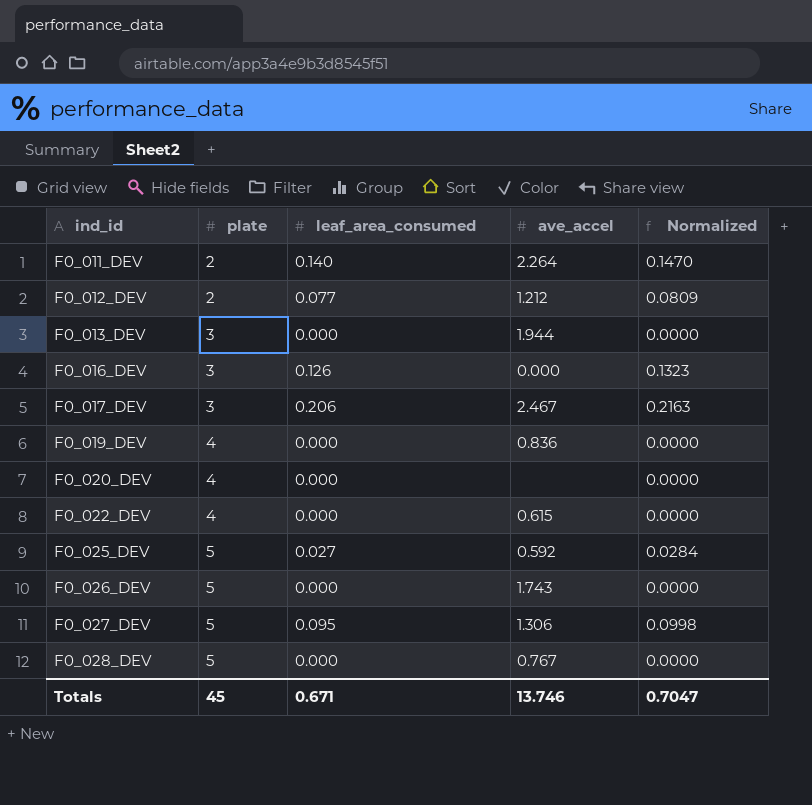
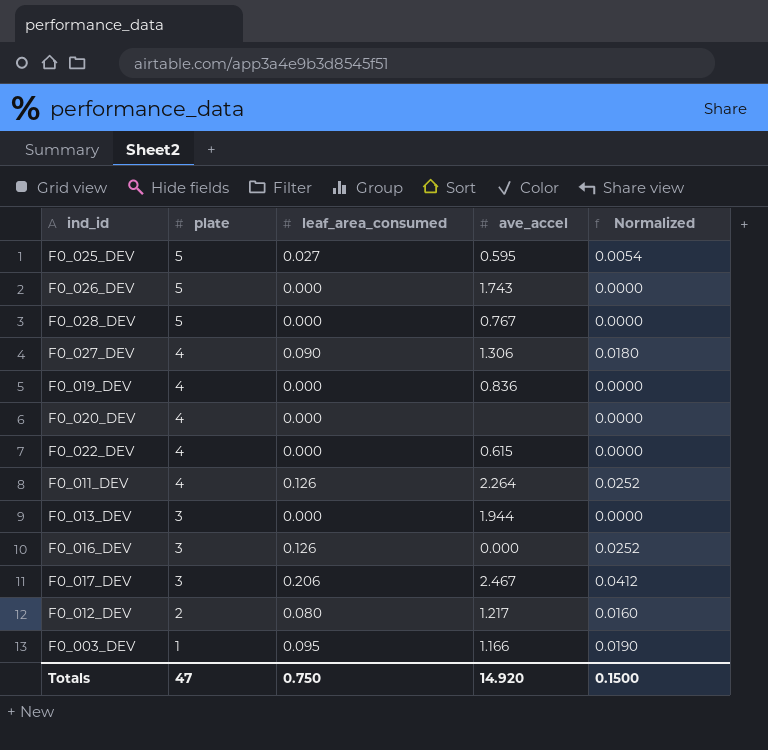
row order: ind_id ascending -> plate descending
column Normalized | formula: [leaf_area_consumed] * 1.05 -> [leaf_area_consumed] * 0.2
F0_025_DEV | ave_accel: 0.592 -> 0.595
F0_027_DEV | plate: 5 -> 4
F0_027_DEV | leaf_area_consumed: 0.095 -> 0.090
F0_011_DEV | plate: 2 -> 4
F0_011_DEV | leaf_area_consumed: 0.140 -> 0.126
F0_012_DEV | leaf_area_consumed: 0.077 -> 0.080
F0_012_DEV | ave_accel: 1.212 -> 1.217
row F0_003_DEV: none -> 1 | 0.095 | 1.166 | 0.0190
Totals | plate: 45 -> 47
Totals | leaf_area_consumed: 0.671 -> 0.750
Totals | ave_accel: 13.746 -> 14.920
Totals | Normalized: 0.7047 -> 0.1500

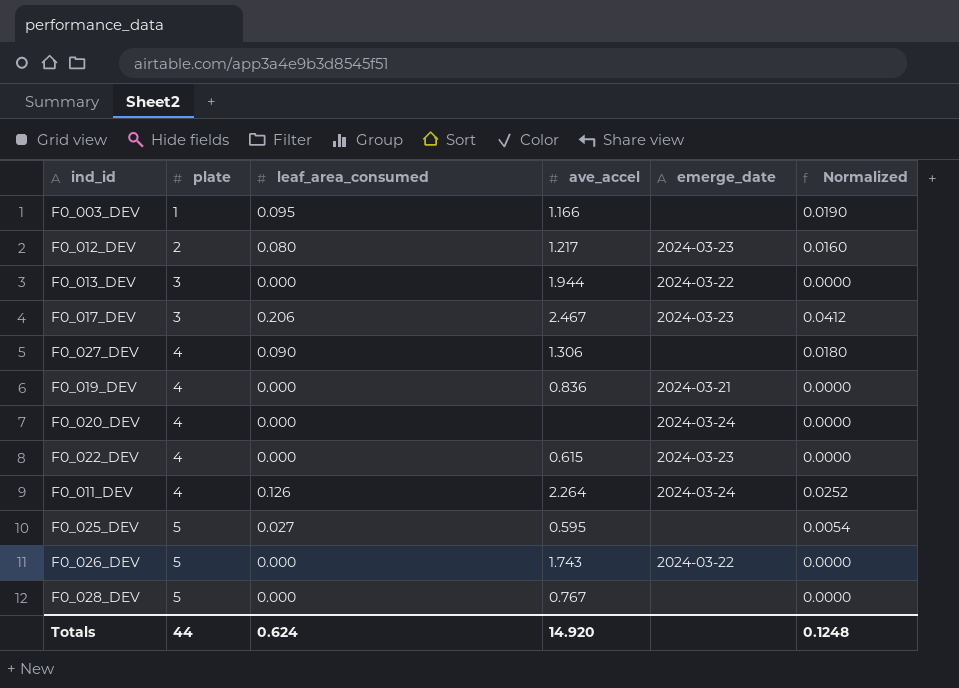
row order: plate descending -> plate ascending
column emerge_date | position: none -> 5
row F0_016_DEV: 3 | 0.126 | 0.000 | 0.0252 -> none
Totals | plate: 47 -> 44
Totals | leaf_area_consumed: 0.750 -> 0.624
Totals | Normalized: 0.1500 -> 0.1248

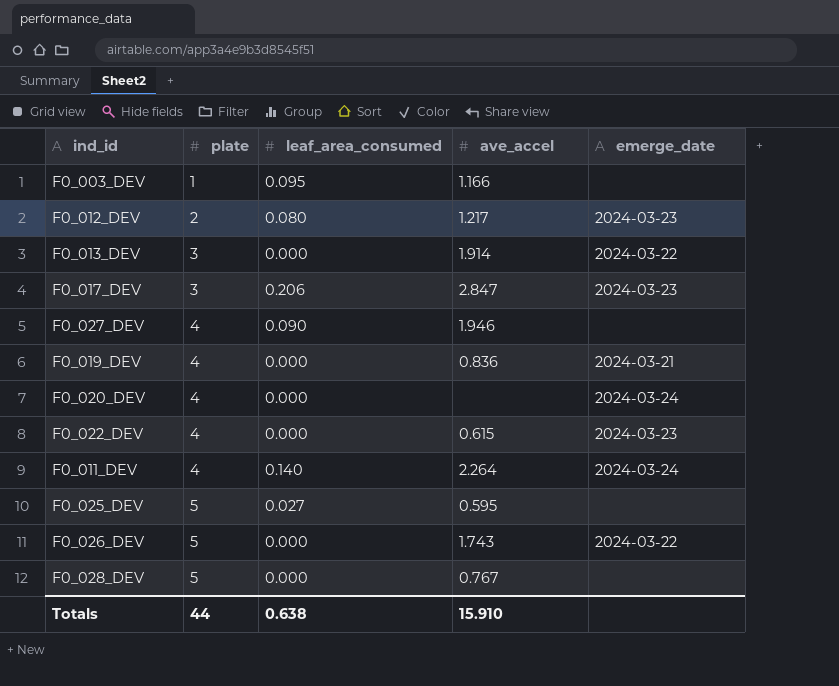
column Normalized | formula: [leaf_area_consumed] * 0.2 -> none
F0_013_DEV | ave_accel: 1.944 -> 1.914
F0_017_DEV | ave_accel: 2.467 -> 2.847
F0_027_DEV | ave_accel: 1.306 -> 1.946
F0_011_DEV | leaf_area_consumed: 0.126 -> 0.140
Totals | leaf_area_consumed: 0.624 -> 0.638
Totals | ave_accel: 14.920 -> 15.910

